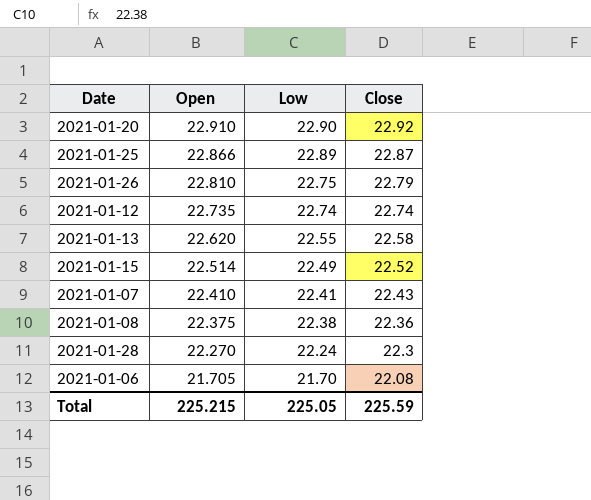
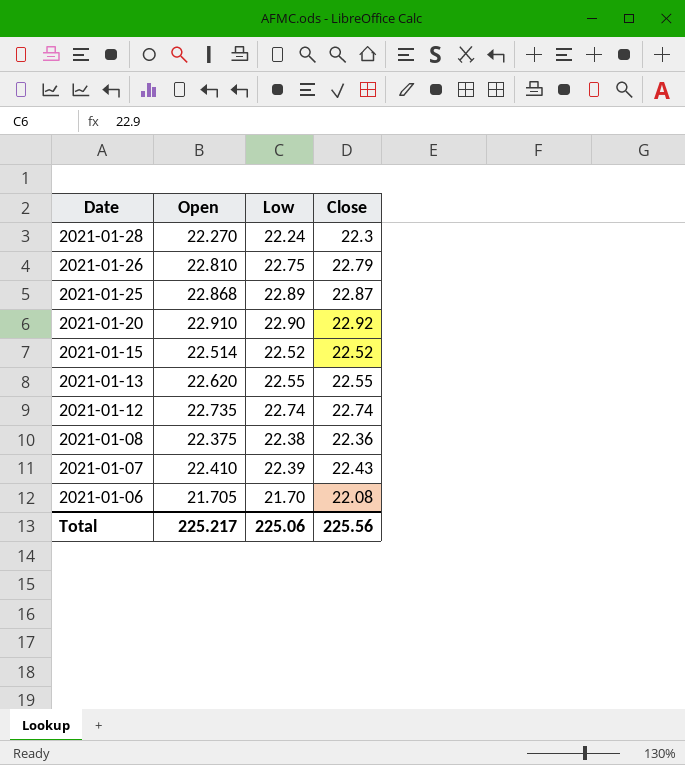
row order: Open descending -> Date descending
2021-01-25 | Open: 22.866 -> 22.868
2021-01-15 | Low: 22.49 -> 22.52
2021-01-13 | Close: 22.58 -> 22.55
2021-01-07 | Low: 22.41 -> 22.39
Total | Open: 225.215 -> 225.217
Total | Low: 225.05 -> 225.06
Total | Close: 225.59 -> 225.56

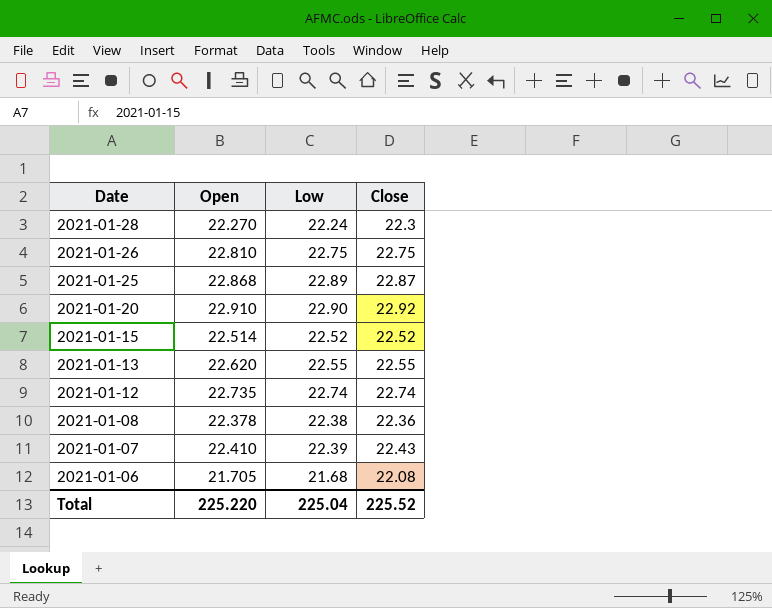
2021-01-26 | Close: 22.79 -> 22.75
2021-01-08 | Open: 22.375 -> 22.378
2021-01-06 | Low: 21.70 -> 21.68
Total | Open: 225.217 -> 225.220
Total | Low: 225.06 -> 225.04
Total | Close: 225.56 -> 225.52

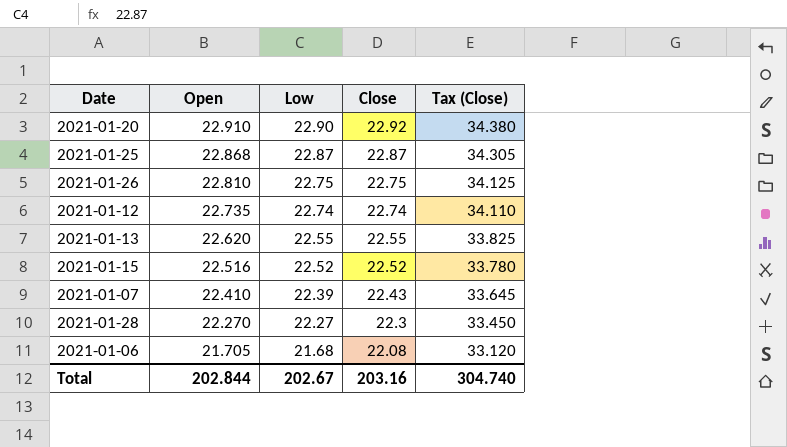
row order: Date descending -> Open descending
column Tax (Close) | formula: none -> [Close] * 1.5
row 2021-01-08: 22.378 | 22.38 | 22.36 -> none
2021-01-25 | Low: 22.89 -> 22.87
2021-01-15 | Open: 22.514 -> 22.516
2021-01-28 | Low: 22.24 -> 22.27
Total | Open: 225.220 -> 202.844
Total | Low: 225.04 -> 202.67
Total | Close: 225.52 -> 203.16

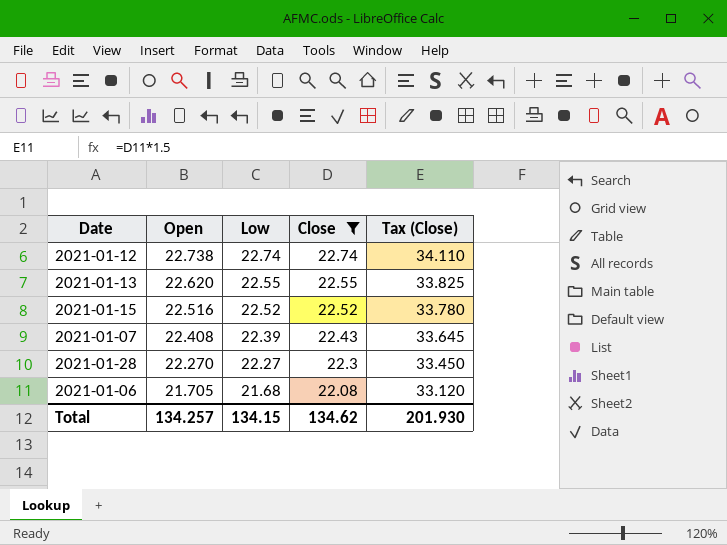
filter: none -> Close <= 22.74
2021-01-12 | Open: 22.735 -> 22.738
2021-01-07 | Open: 22.410 -> 22.408
Total | Open: 202.844 -> 134.257
Total | Low: 202.67 -> 134.15
Total | Close: 203.16 -> 134.62
Total | Tax (Close): 304.740 -> 201.930

